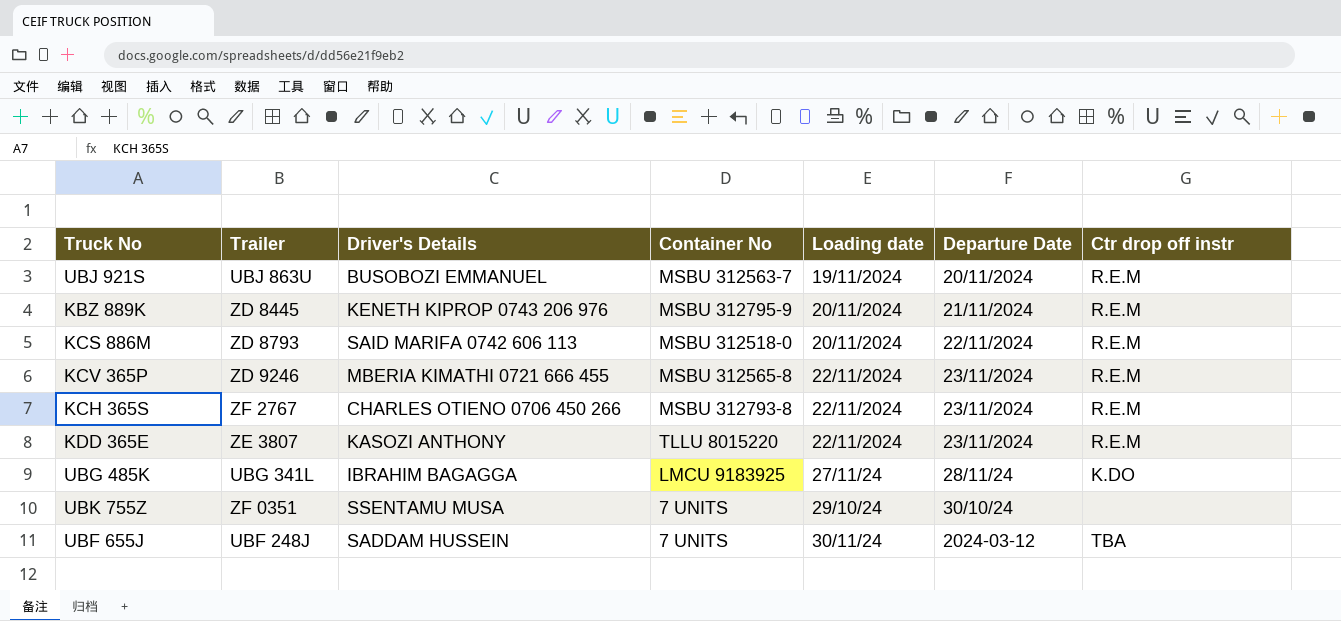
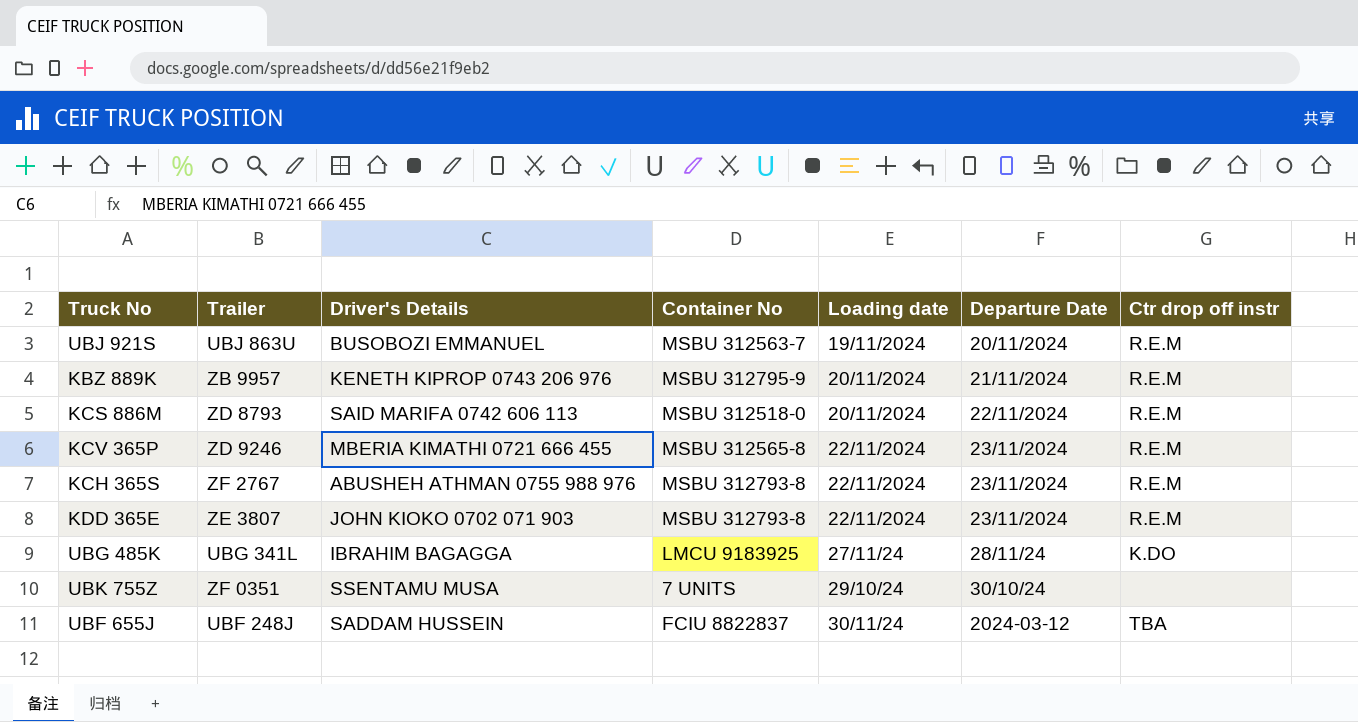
KBZ 889K | Trailer: ZD 8445 -> ZB 9957
KCH 365S | Driver's Details: CHARLES OTIENO 0706 450 266 -> ABUSHEH ATHMAN 0755 988 976
KDD 365E | Driver's Details: KASOZI ANTHONY -> JOHN KIOKO 0702 071 903
KDD 365E | Container No: TLLU 8015220 -> MSBU 312793-8
UBF 655J | Container No: 7 UNITS -> FCIU 8822837

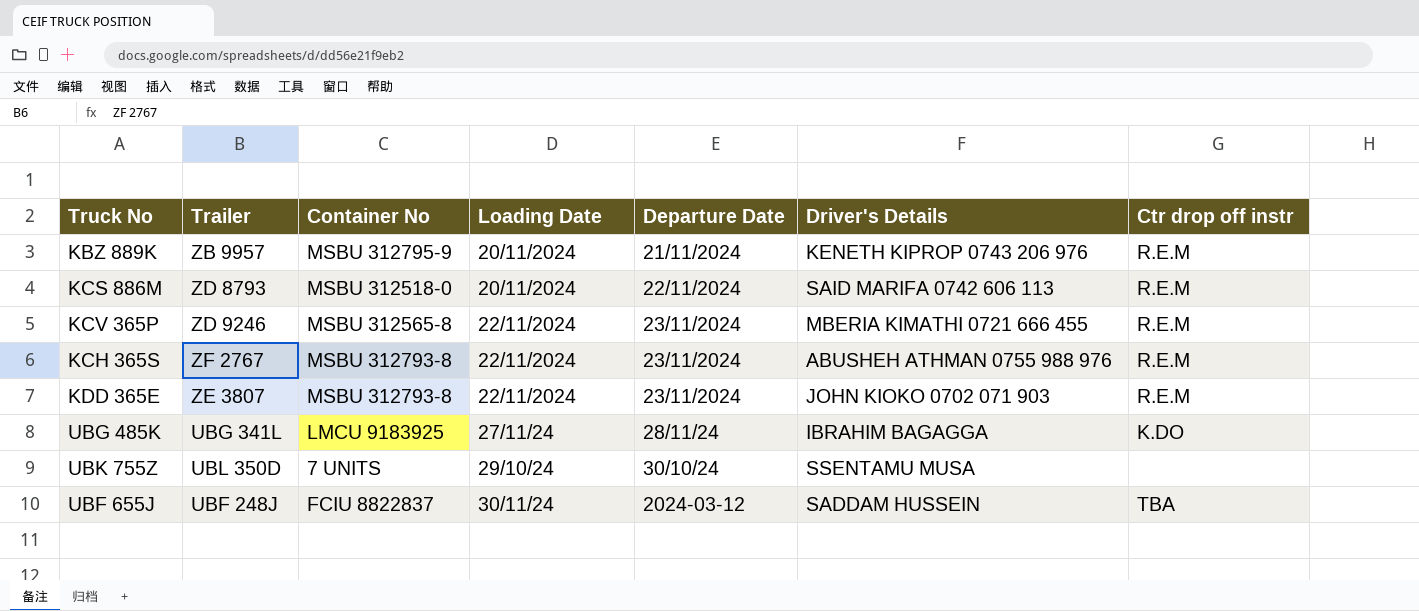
column name: Loading date -> Loading Date
column Driver's Details | position: 3 -> 6
row UBJ 921S: UBJ 863U | BUSOBOZI EMMANUEL | MSBU 312563-7 | 19/11/2024 | 20/11/2024 | R.E.M -> none
UBK 755Z | Trailer: ZF 0351 -> UBL 350D

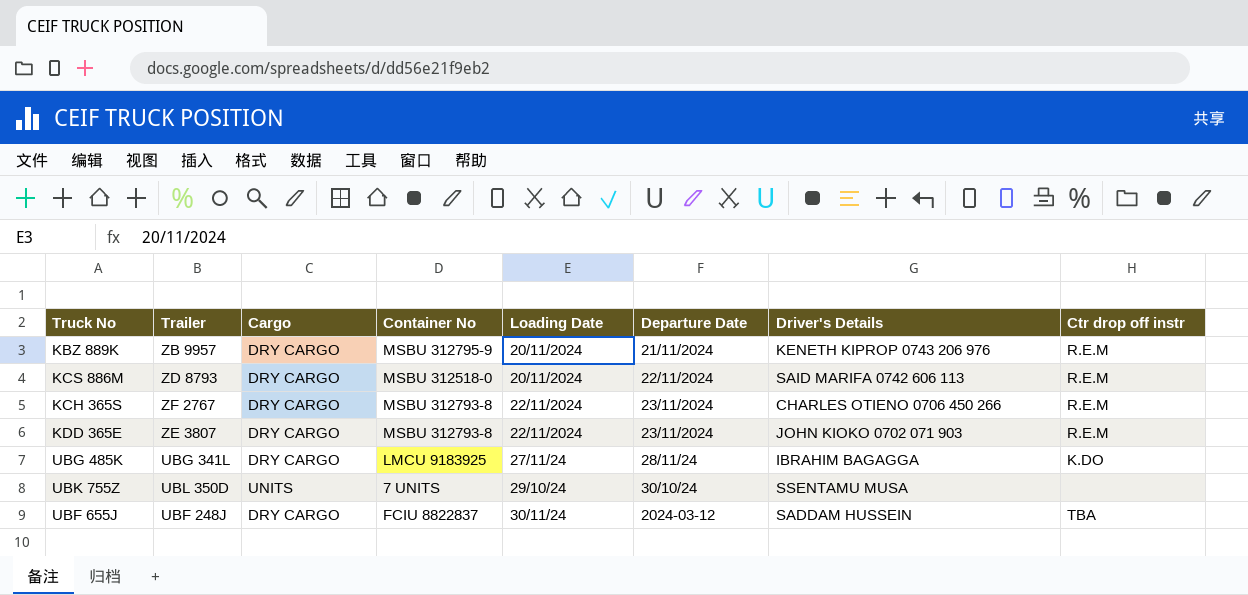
column Cargo | position: none -> 3
row KCV 365P: ZD 9246 | MSBU 312565-8 | 22/11/2024 | 23/11/2024 | MBERIA KIMATHI 0721 666 455 | R.E.M -> none
KCH 365S | Driver's Details: ABUSHEH ATHMAN 0755 988 976 -> CHARLES OTIENO 0706 450 266

